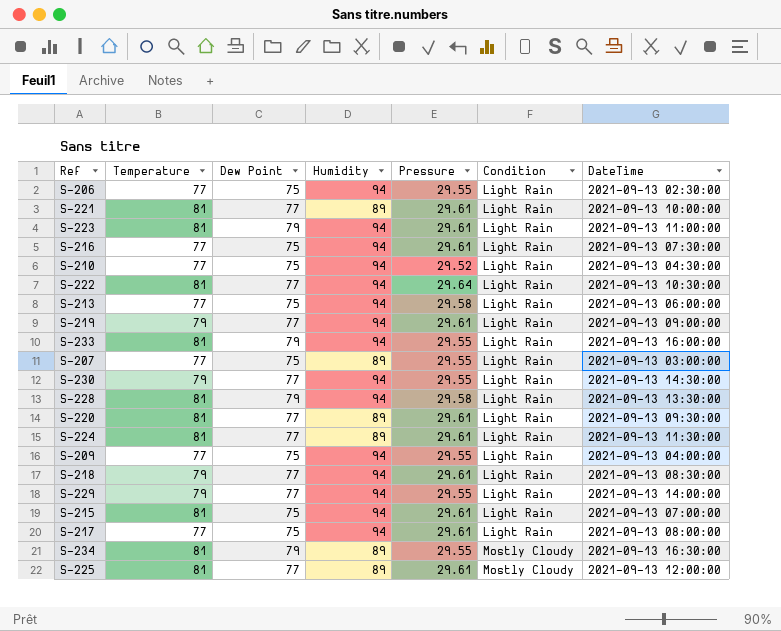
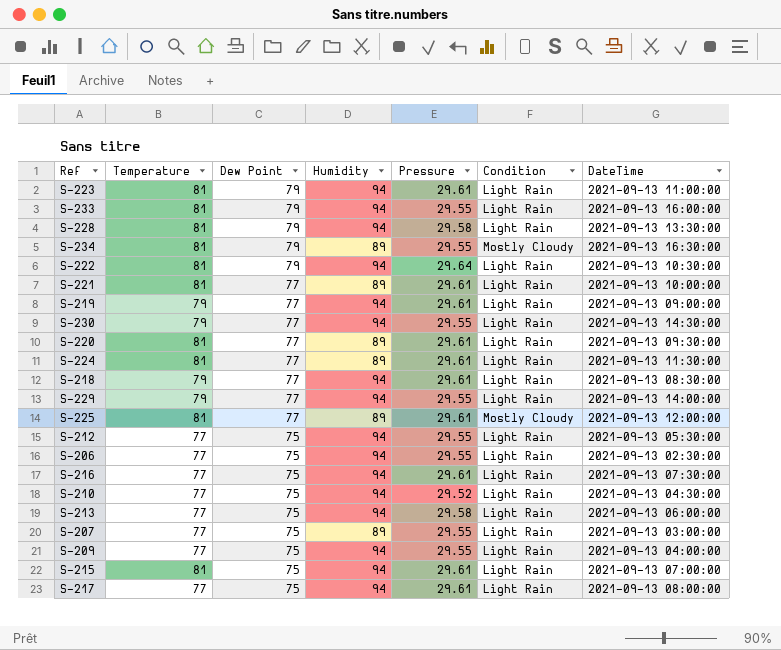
row order: Condition ascending -> Dew Point descending
S-222 | Dew Point: 77 -> 79
row S-212: none -> 77 | 75 | 94 | 29.55 | Light Rain | 2021-09-13 05:30:00

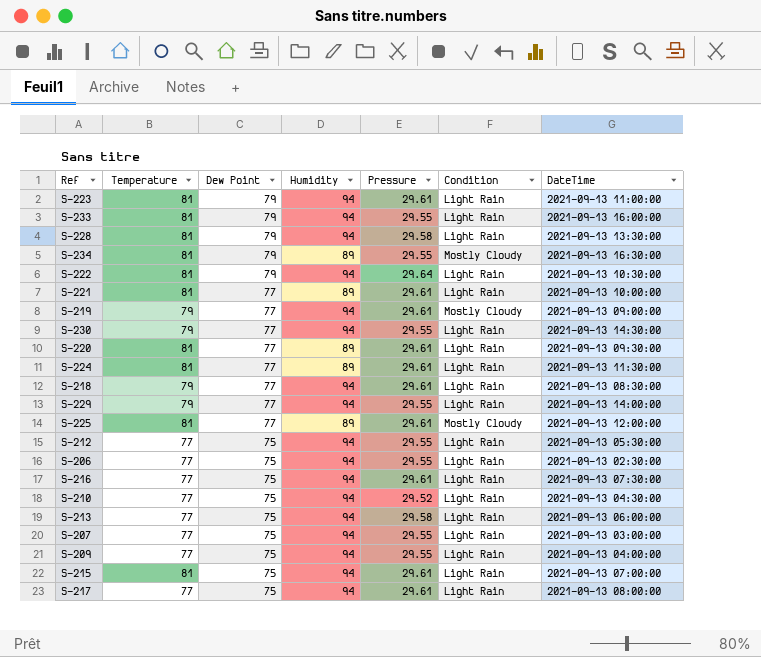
S-219 | Condition: Light Rain -> Mostly Cloudy
S-207 | Humidity: 89 -> 94

